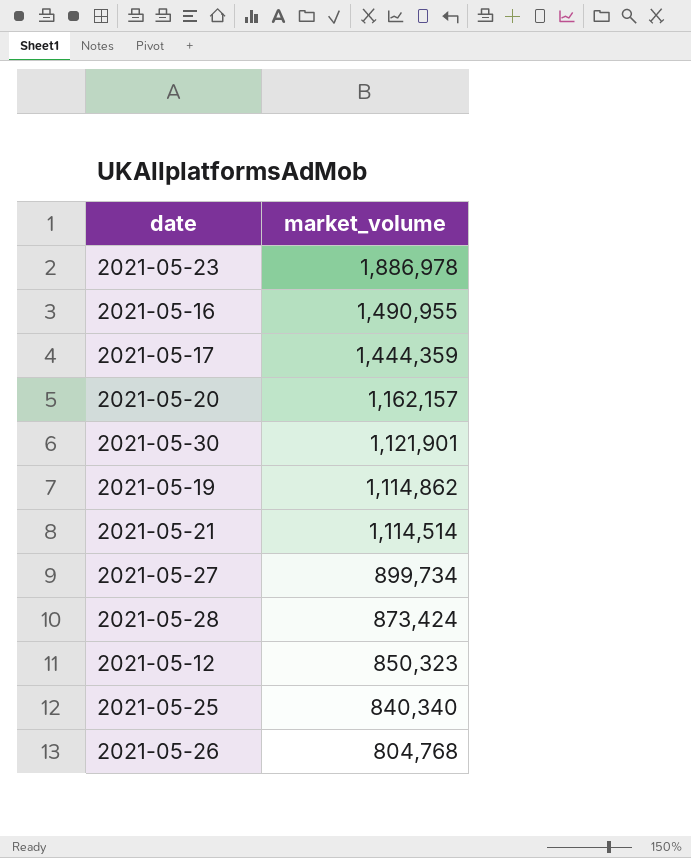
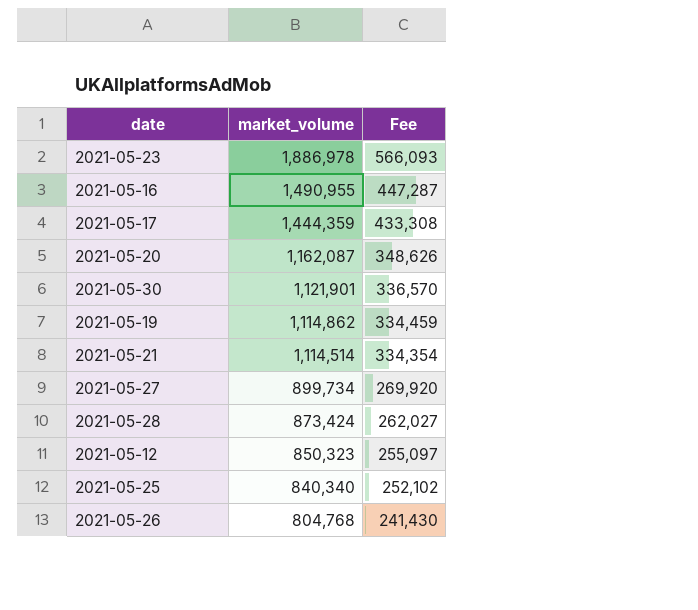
column Fee | formula: none -> [market_volume] * 0.3
2021-05-20 | market_volume: 1,162,157 -> 1,162,087

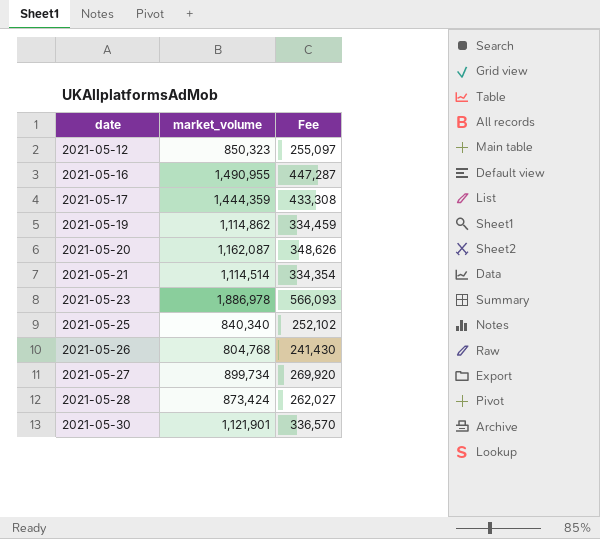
row order: market_volume descending -> date ascending

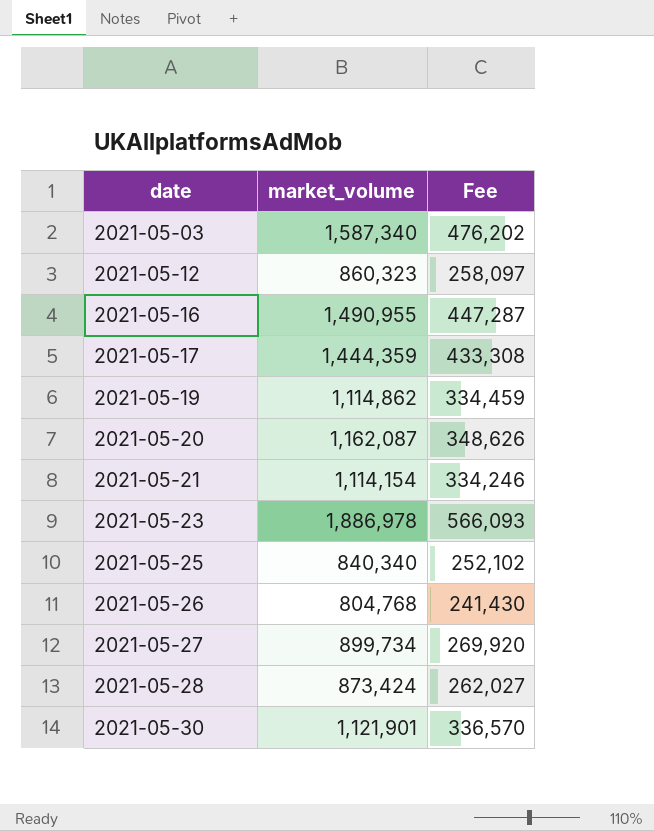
row 2021-05-03: none -> 1,587,340 | 476,202
2021-05-12 | market_volume: 850,323 -> 860,323
2021-05-12 | Fee: 255,097 -> 258,097
2021-05-21 | market_volume: 1,114,514 -> 1,114,154
2021-05-21 | Fee: 334,354 -> 334,246

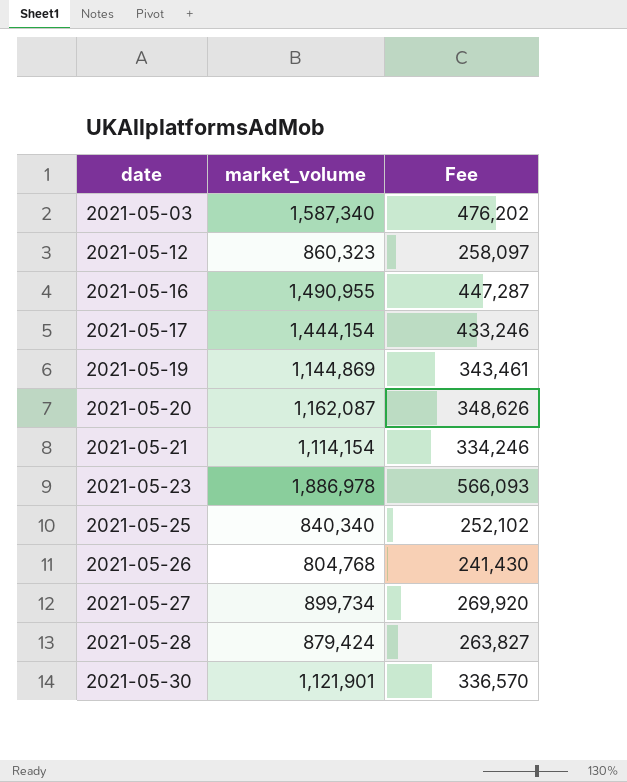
2021-05-17 | market_volume: 1,444,359 -> 1,444,154
2021-05-17 | Fee: 433,308 -> 433,246
2021-05-19 | market_volume: 1,114,862 -> 1,144,869
2021-05-19 | Fee: 334,459 -> 343,461
2021-05-28 | market_volume: 873,424 -> 879,424
2021-05-28 | Fee: 262,027 -> 263,827

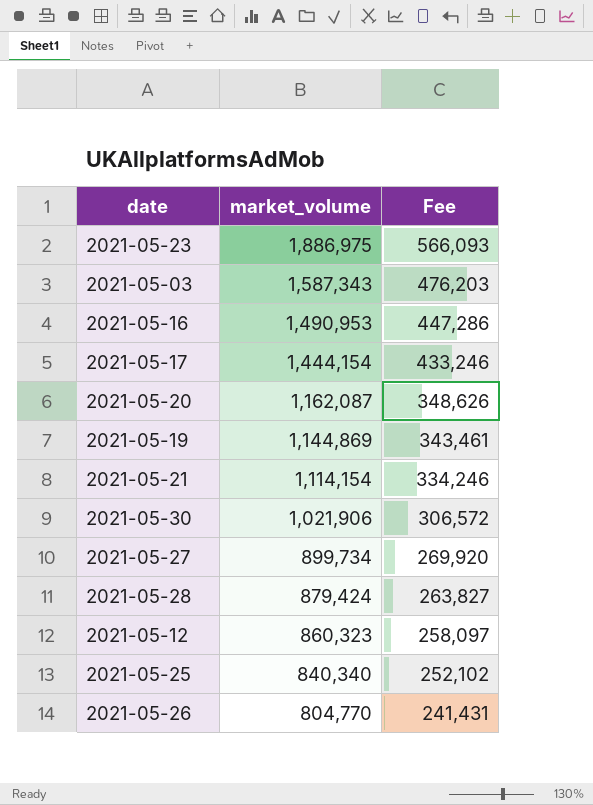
row order: date ascending -> market_volume descending
2021-05-23 | market_volume: 1,886,978 -> 1,886,975
2021-05-03 | market_volume: 1,587,340 -> 1,587,343
2021-05-03 | Fee: 476,202 -> 476,203
2021-05-16 | market_volume: 1,490,955 -> 1,490,953
2021-05-16 | Fee: 447,287 -> 447,286
2021-05-30 | market_volume: 1,121,901 -> 1,021,906
2021-05-30 | Fee: 336,570 -> 306,572
2021-05-26 | market_volume: 804,768 -> 804,770
2021-05-26 | Fee: 241,430 -> 241,431

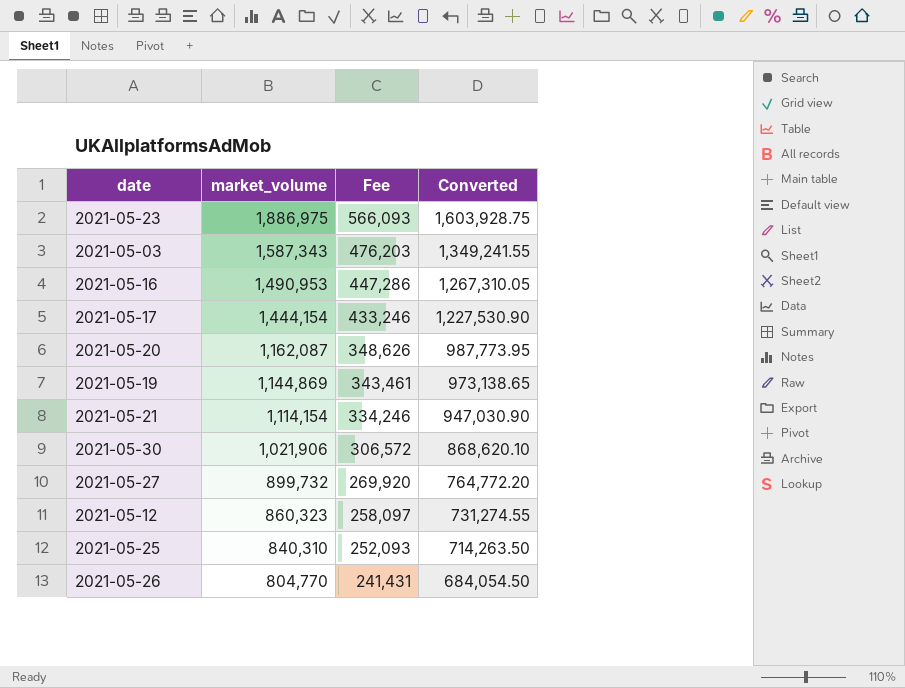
column Converted | formula: none -> [market_volume] * 0.85
row 2021-05-28: 879,424 | 263,827 -> none
2021-05-27 | market_volume: 899,734 -> 899,732
2021-05-25 | market_volume: 840,340 -> 840,310
2021-05-25 | Fee: 252,102 -> 252,093

